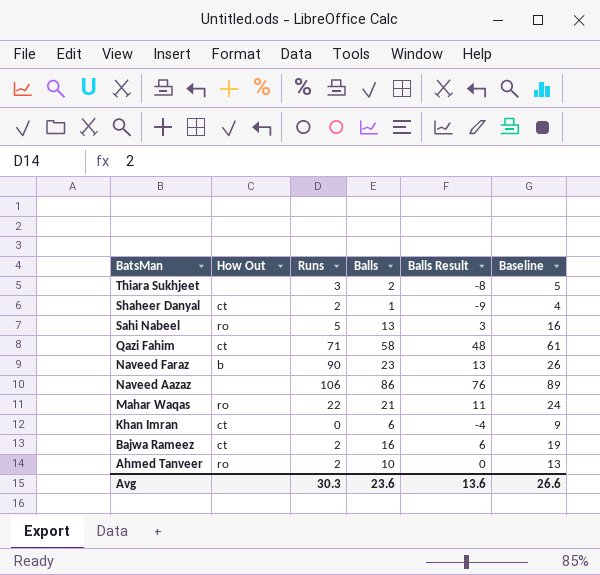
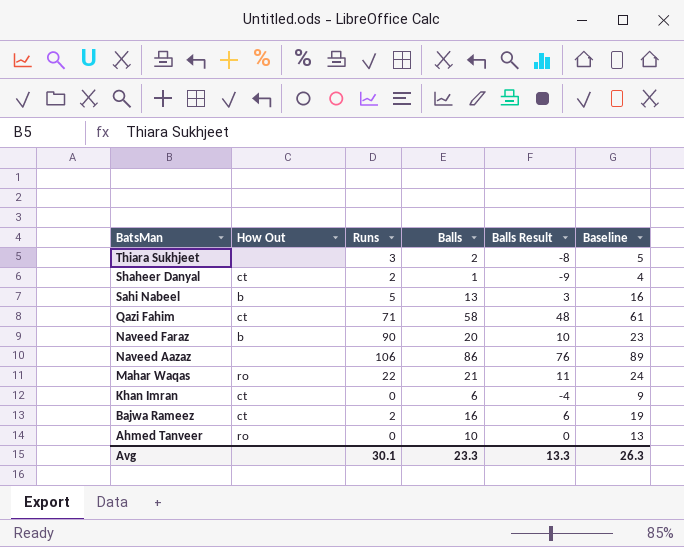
Sahi Nabeel | How Out: ro -> b
Naveed Faraz | Balls: 23 -> 20
Naveed Faraz | Balls Result: 13 -> 10
Naveed Faraz | Baseline: 26 -> 23
Ahmed Tanveer | Runs: 2 -> 0
Avg | Runs: 30.3 -> 30.1
Avg | Balls: 23.6 -> 23.3
Avg | Balls Result: 13.6 -> 13.3
Avg | Baseline: 26.6 -> 26.3

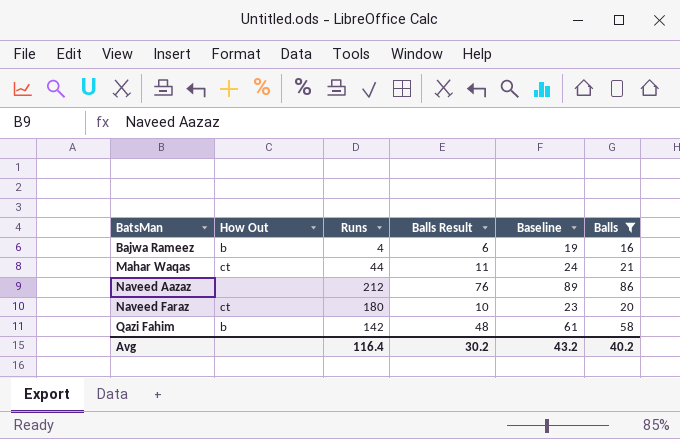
filter: none -> Balls >= 16
row order: BatsMan descending -> BatsMan ascending
column Balls | position: 4 -> 6
Bajwa Rameez | How Out: ct -> b
Bajwa Rameez | Runs: 2 -> 4
Mahar Waqas | How Out: ro -> ct
Mahar Waqas | Runs: 22 -> 44
Naveed Aazaz | Runs: 106 -> 212
Naveed Faraz | How Out: b -> ct
Naveed Faraz | Runs: 90 -> 180
Qazi Fahim | How Out: ct -> b
Qazi Fahim | Runs: 71 -> 142
Avg | Runs: 30.1 -> 116.4
Avg | Balls Result: 13.3 -> 30.2
Avg | Baseline: 26.3 -> 43.2
Avg | Balls: 23.3 -> 40.2

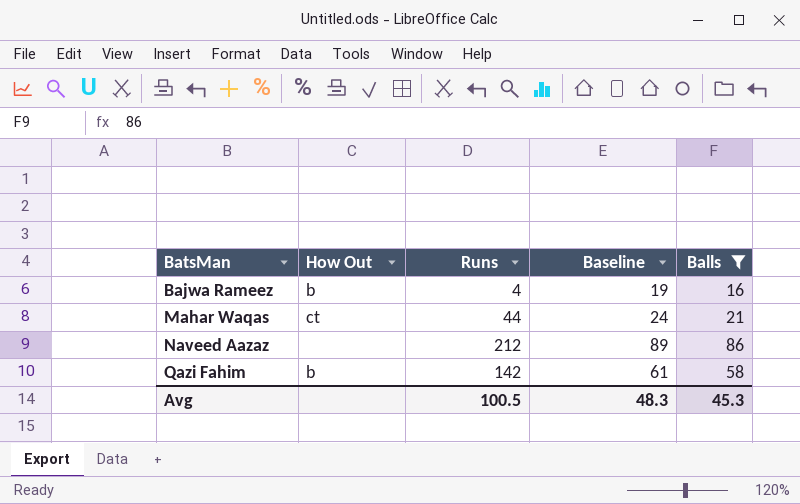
column Balls Result | formula: [Balls] - 10 -> none
row Naveed Faraz: ct | 180 | 10 | 23 | 20 -> none
Avg | Runs: 116.4 -> 100.5
Avg | Baseline: 43.2 -> 48.3
Avg | Balls: 40.2 -> 45.3

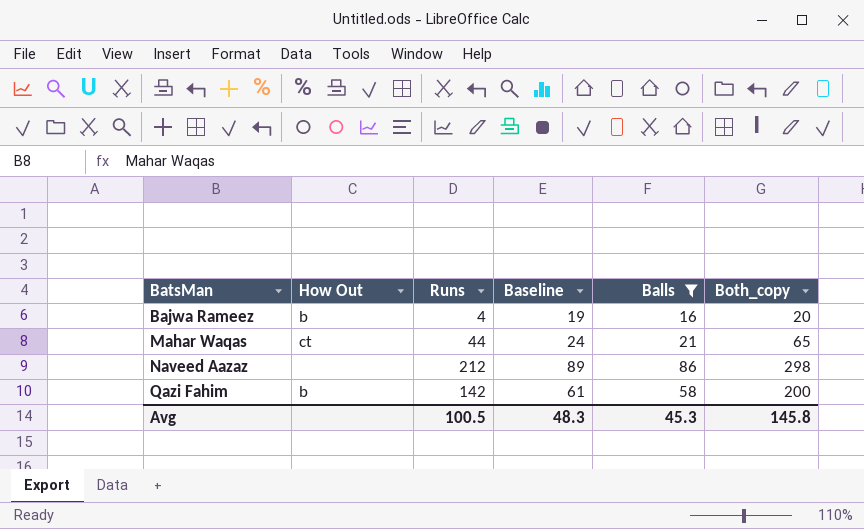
column Both_copy | formula: none -> [Runs] + [Balls]

